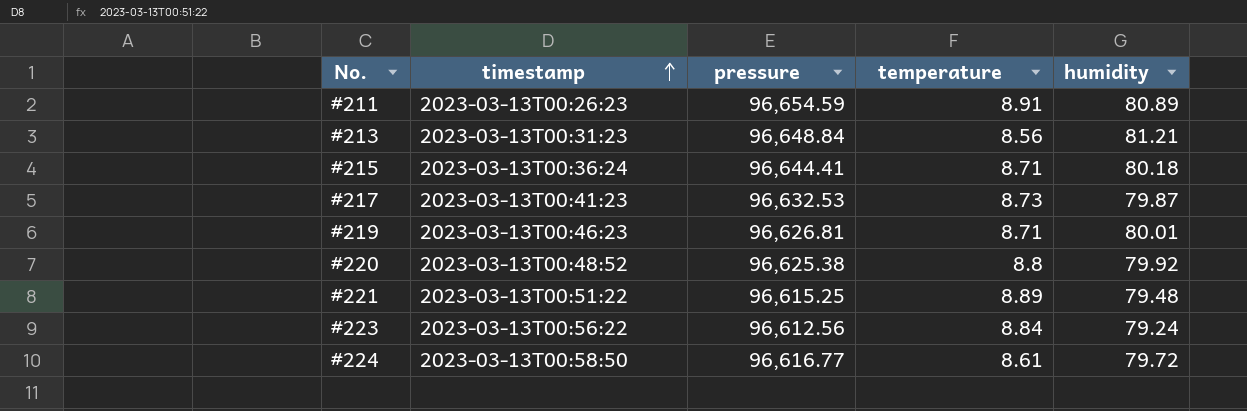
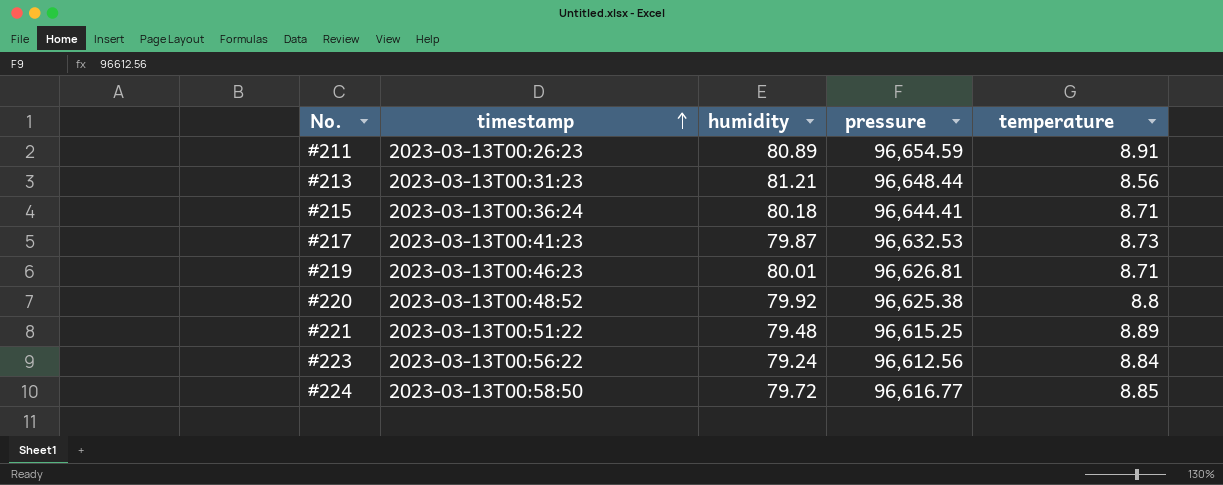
column humidity | position: 5 -> 3
#213 | pressure: 96,648.84 -> 96,648.44
#224 | temperature: 8.61 -> 8.85

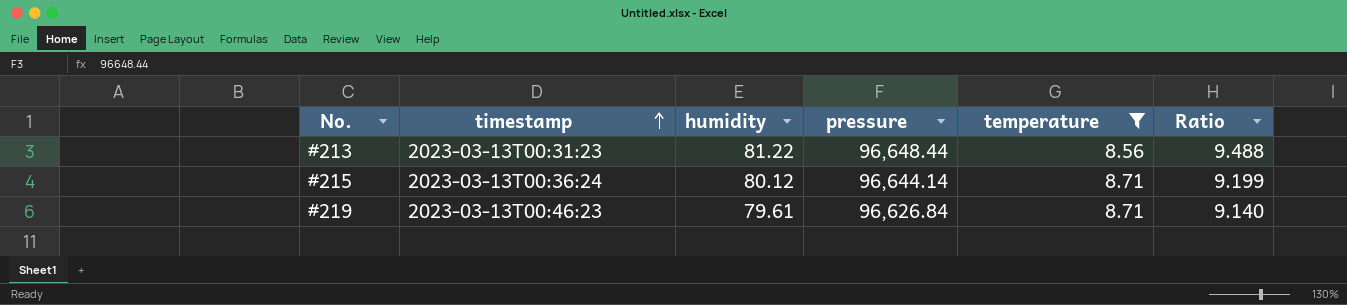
filter: none -> temperature <= 8.71
column Ratio | formula: none -> [humidity] / [temperature]
#213 | humidity: 81.21 -> 81.22
#215 | humidity: 80.18 -> 80.12
#215 | pressure: 96,644.41 -> 96,644.14
#219 | humidity: 80.01 -> 79.61
#219 | pressure: 96,626.81 -> 96,626.84

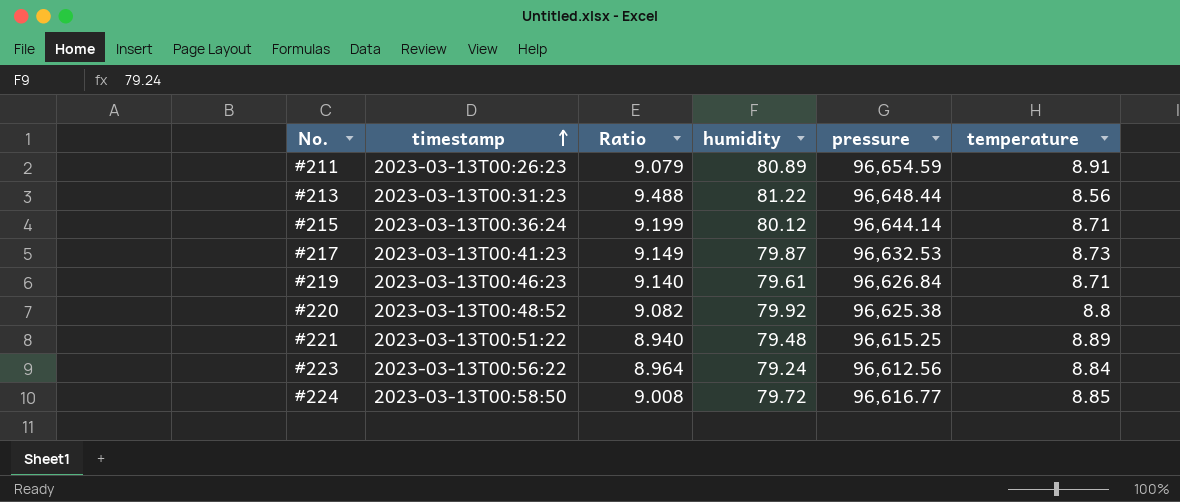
filter: temperature <= 8.71 -> none
column Ratio | position: 6 -> 3

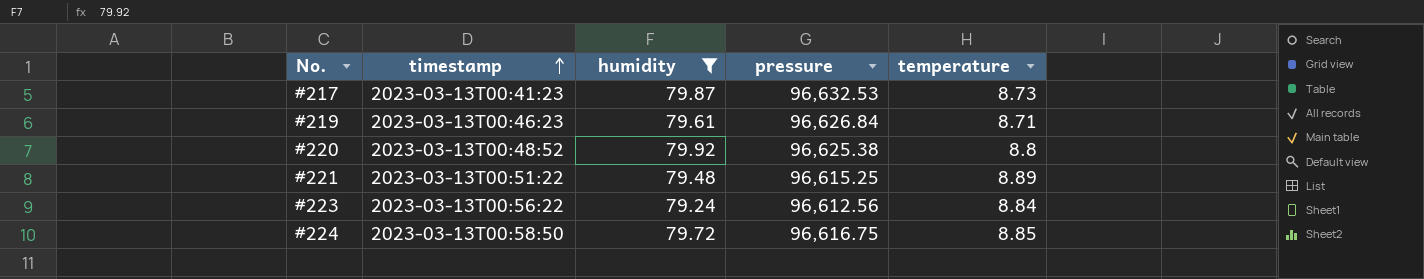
filter: none -> humidity <= 79.92
column Ratio | formula: [humidity] / [temperature] -> none
#224 | pressure: 96,616.77 -> 96,616.75

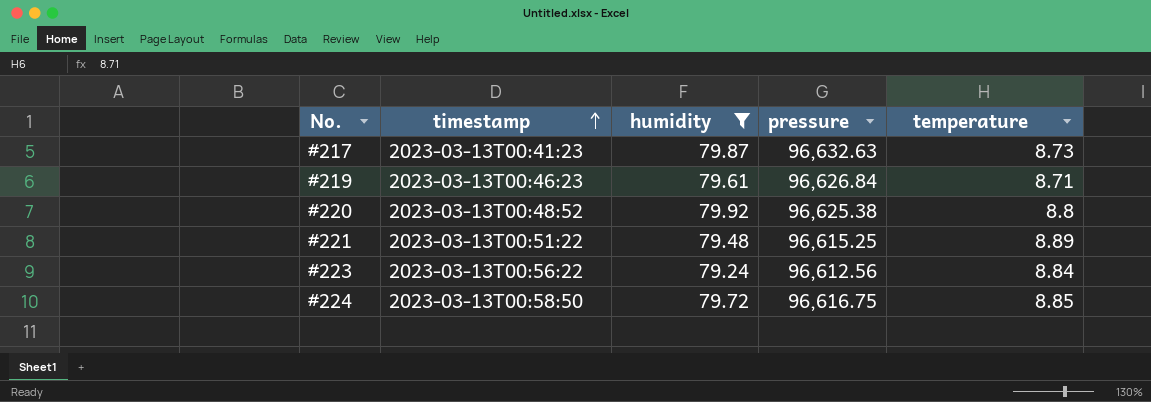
#217 | pressure: 96,632.53 -> 96,632.63

